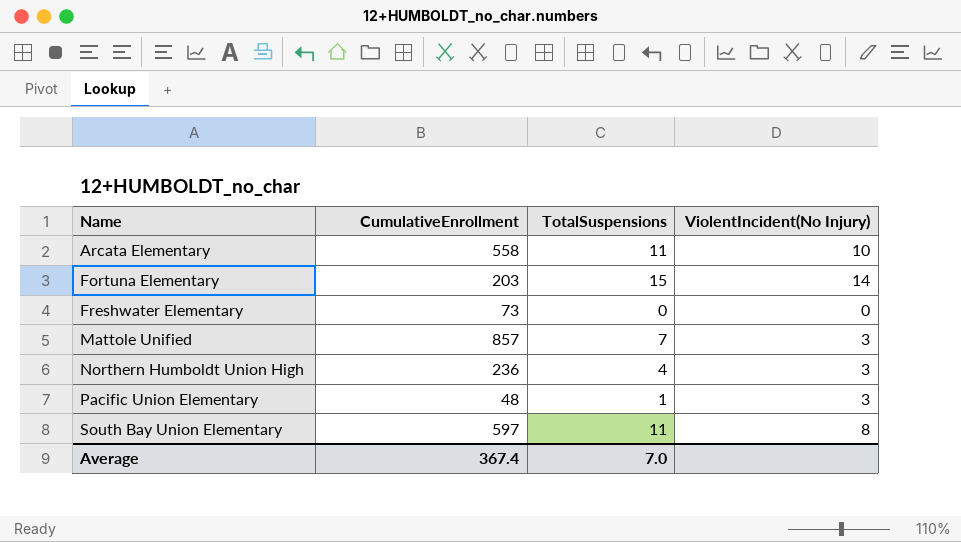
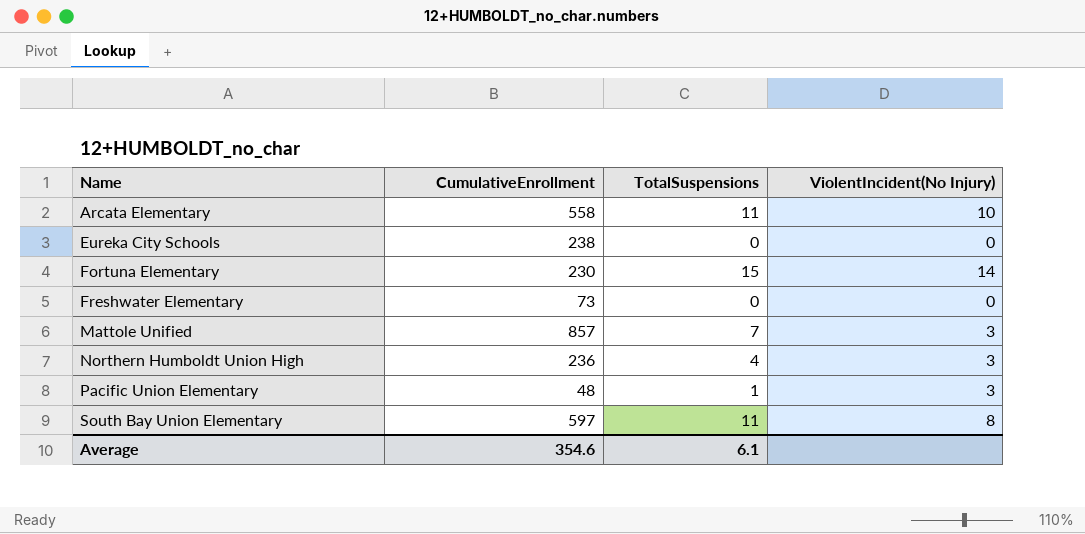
row Eureka City Schools: none -> 238 | 0 | 0
Fortuna Elementary | CumulativeEnrollment: 203 -> 230
Average | CumulativeEnrollment: 367.4 -> 354.6
Average | TotalSuspensions: 7.0 -> 6.1

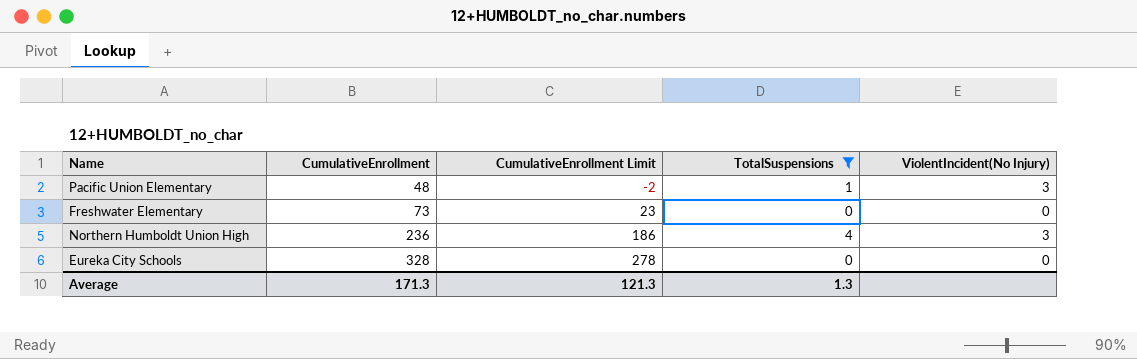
filter: none -> TotalSuspensions <= 4
row order: Name ascending -> CumulativeEnrollment ascending
column CumulativeEnrollment Limit | formula: none -> [CumulativeEnrollment] - 50
Eureka City Schools | CumulativeEnrollment: 238 -> 328
Average | CumulativeEnrollment: 354.6 -> 171.3
Average | TotalSuspensions: 6.1 -> 1.3

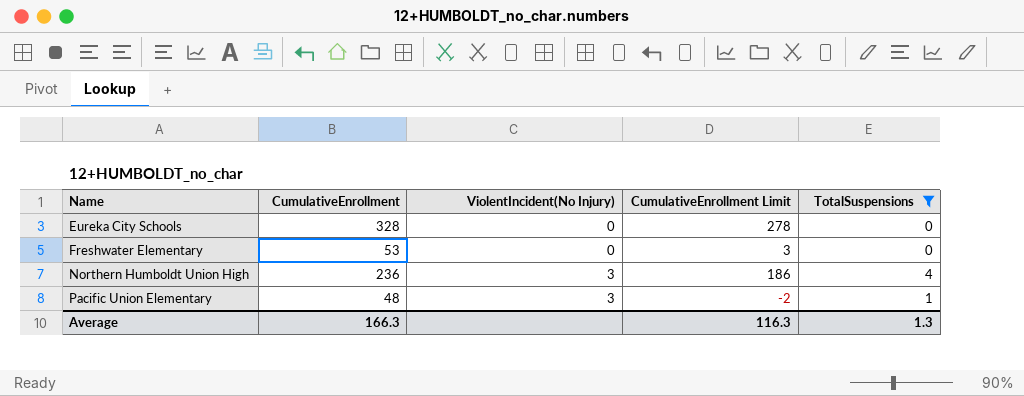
row order: CumulativeEnrollment ascending -> Name ascending
column ViolentIncident(No Injury) | position: 5 -> 3
Freshwater Elementary | CumulativeEnrollment: 73 -> 53
Freshwater Elementary | CumulativeEnrollment Limit: 23 -> 3
Average | CumulativeEnrollment: 171.3 -> 166.3
Average | CumulativeEnrollment Limit: 121.3 -> 116.3

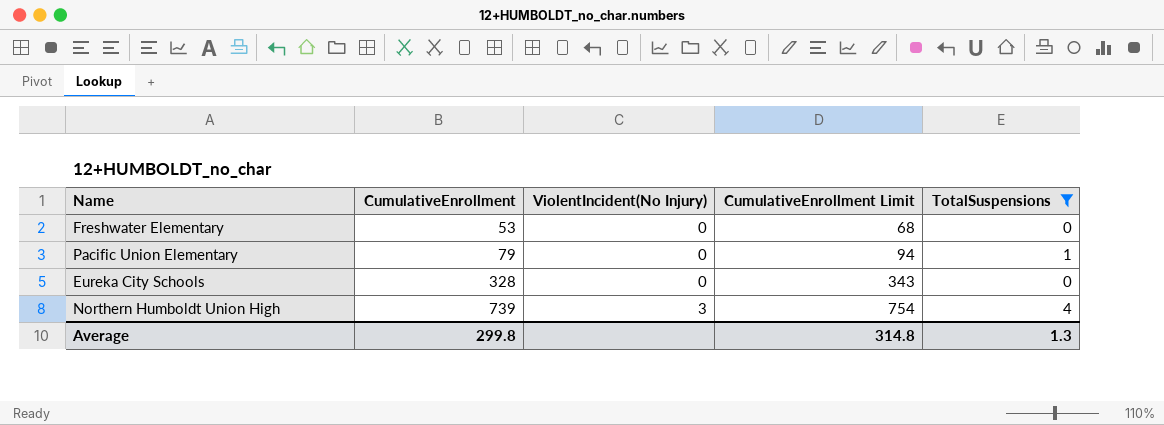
row order: Name ascending -> CumulativeEnrollment ascending
column CumulativeEnrollment Limit | formula: [CumulativeEnrollment] - 50 -> [CumulativeEnrollment] + 15
Pacific Union Elementary | CumulativeEnrollment: 48 -> 79
Pacific Union Elementary | ViolentIncident(No Injury): 3 -> 0
Northern Humboldt Union High | CumulativeEnrollment: 236 -> 739
Average | CumulativeEnrollment: 166.3 -> 299.8
Average | CumulativeEnrollment Limit: 116.3 -> 314.8

